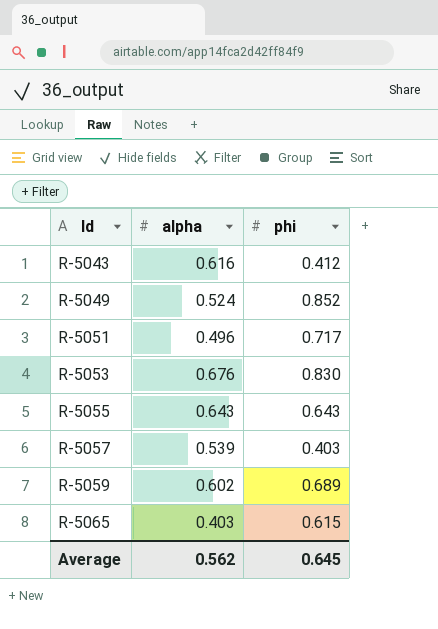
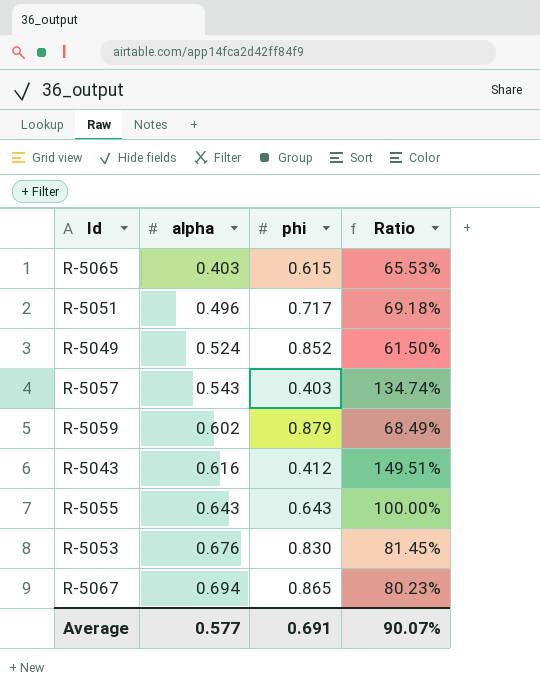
row order: Id ascending -> alpha ascending
column Ratio | formula: none -> [alpha] / [phi]
R-5057 | alpha: 0.539 -> 0.543
R-5059 | phi: 0.689 -> 0.879
row R-5067: none -> 0.694 | 0.865 | 80.23%
Average | alpha: 0.562 -> 0.577
Average | phi: 0.645 -> 0.691

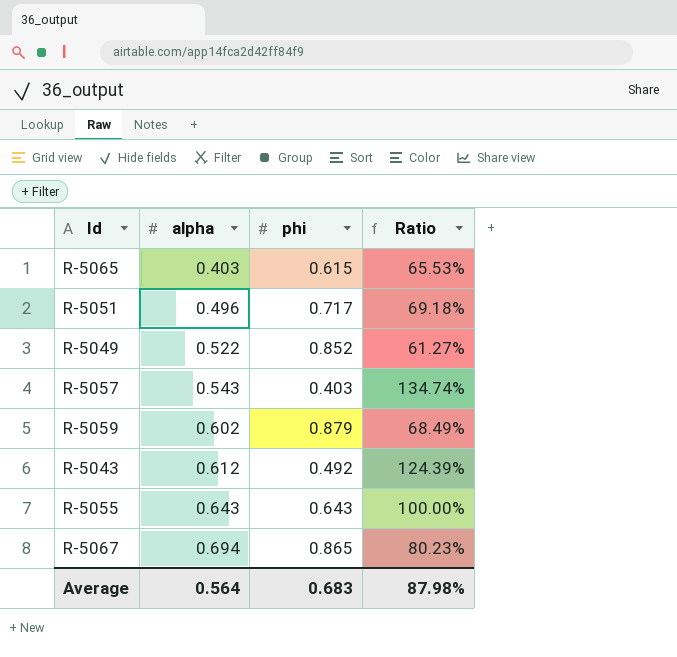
row R-5053: 0.676 | 0.830 | 81.45% -> none
R-5049 | alpha: 0.524 -> 0.522
R-5049 | Ratio: 61.50% -> 61.27%
R-5043 | alpha: 0.616 -> 0.612
R-5043 | phi: 0.412 -> 0.492
R-5043 | Ratio: 149.51% -> 124.39%
Average | alpha: 0.577 -> 0.564
Average | phi: 0.691 -> 0.683
Average | Ratio: 90.07% -> 87.98%

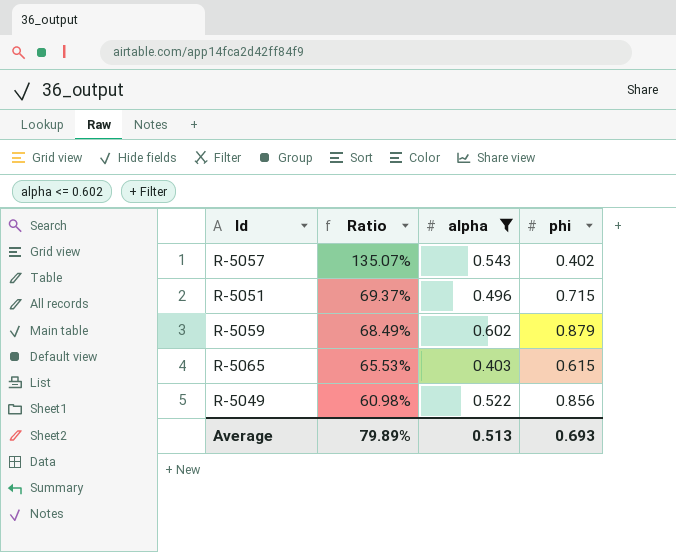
filter: none -> alpha <= 0.602
row order: alpha ascending -> Ratio descending
column Ratio | position: 4 -> 2
R-5057 | Ratio: 134.74% -> 135.07%
R-5057 | phi: 0.403 -> 0.402
R-5051 | Ratio: 69.18% -> 69.37%
R-5051 | phi: 0.717 -> 0.715
R-5049 | Ratio: 61.27% -> 60.98%
R-5049 | phi: 0.852 -> 0.856
Average | Ratio: 87.98% -> 79.89%
Average | alpha: 0.564 -> 0.513
Average | phi: 0.683 -> 0.693

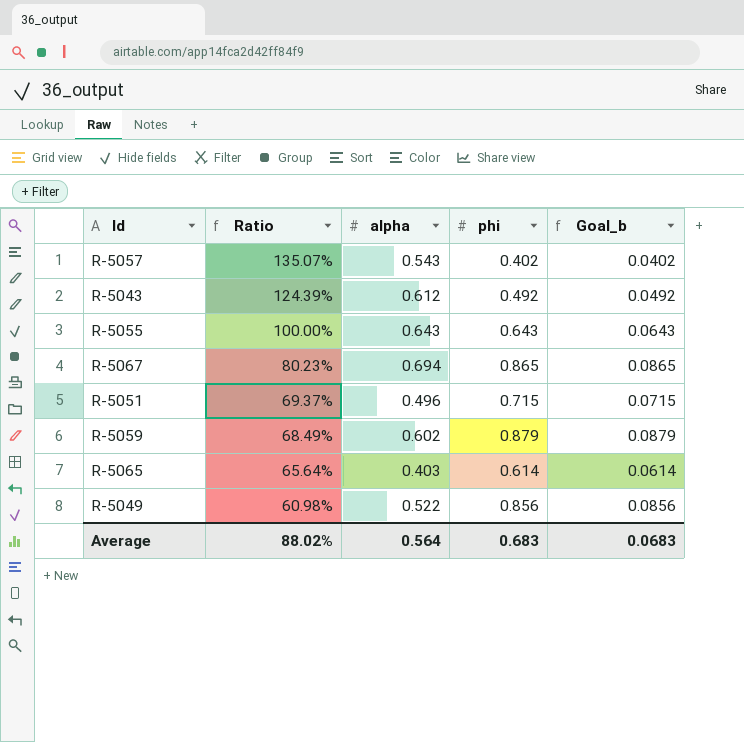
filter: alpha <= 0.602 -> none
column Goal_b | formula: none -> [phi] * 0.1
R-5065 | Ratio: 65.53% -> 65.64%
R-5065 | phi: 0.615 -> 0.614
Average | Ratio: 79.89% -> 88.02%
Average | alpha: 0.513 -> 0.564
Average | phi: 0.693 -> 0.683

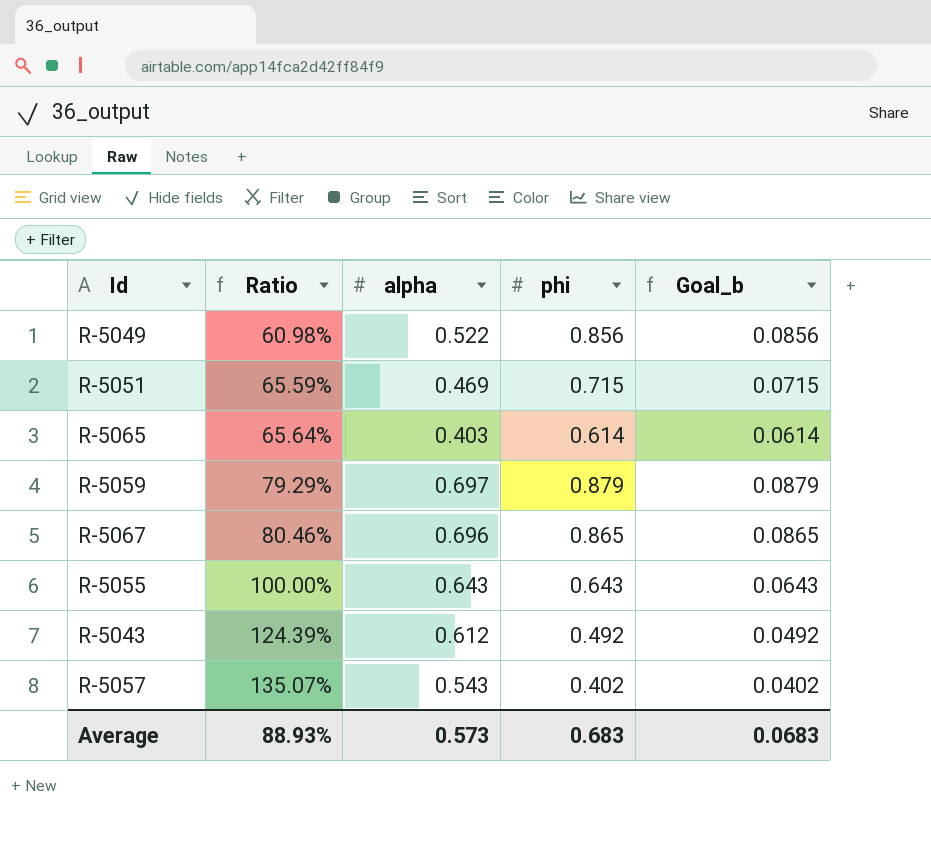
row order: Ratio descending -> Ratio ascending
R-5051 | Ratio: 69.37% -> 65.59%
R-5051 | alpha: 0.496 -> 0.469
R-5059 | Ratio: 68.49% -> 79.29%
R-5059 | alpha: 0.602 -> 0.697
R-5067 | Ratio: 80.23% -> 80.46%
R-5067 | alpha: 0.694 -> 0.696
Average | Ratio: 88.02% -> 88.93%
Average | alpha: 0.564 -> 0.573

